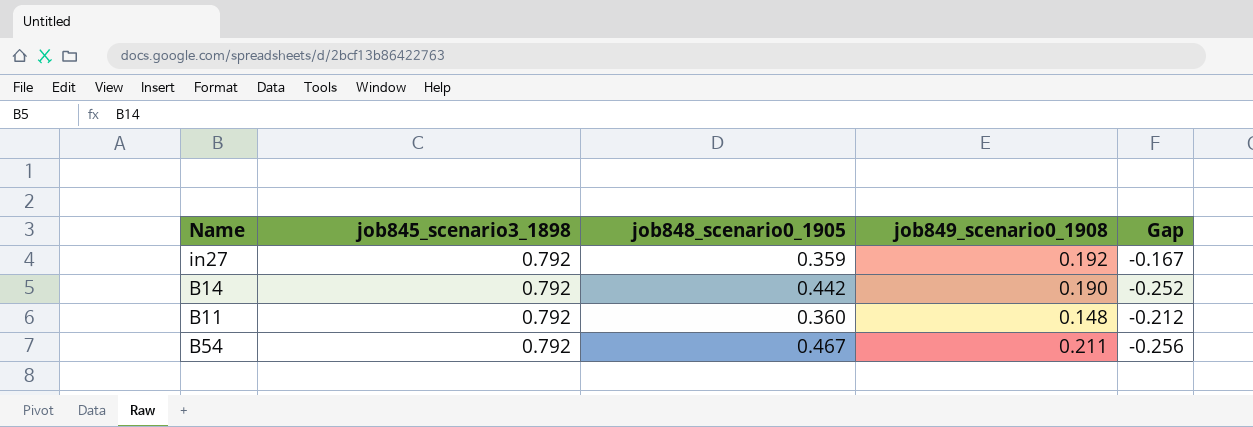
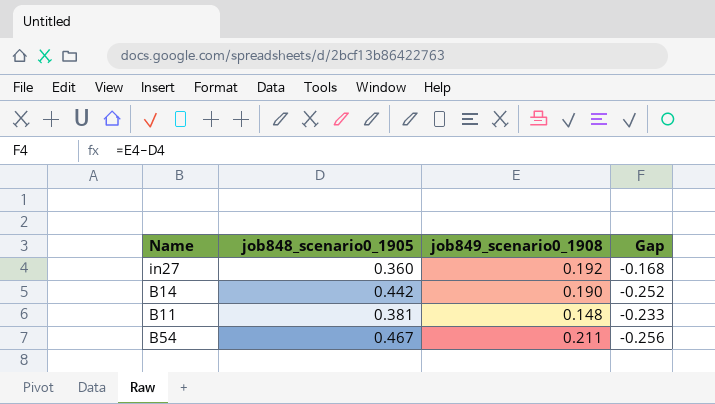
column job845_scenario3_1898 | position: 2 -> none
in27 | job848_scenario0_1905: 0.359 -> 0.360
in27 | Gap: -0.167 -> -0.168
B11 | job848_scenario0_1905: 0.360 -> 0.381
B11 | Gap: -0.212 -> -0.233

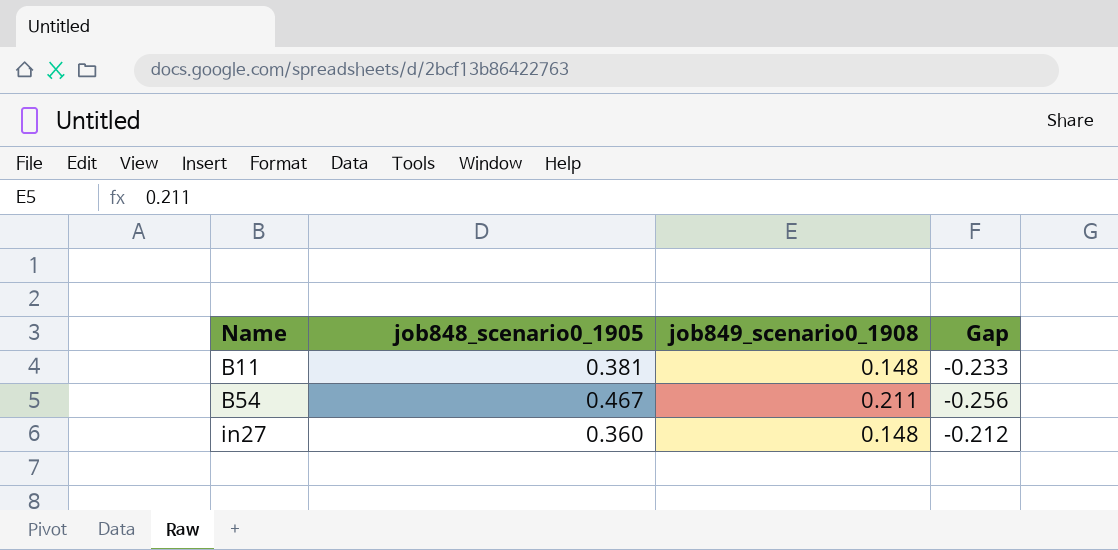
row order: none -> Name ascending
row B14: 0.442 | 0.190 | -0.252 -> none
in27 | job849_scenario0_1908: 0.192 -> 0.148
in27 | Gap: -0.168 -> -0.212

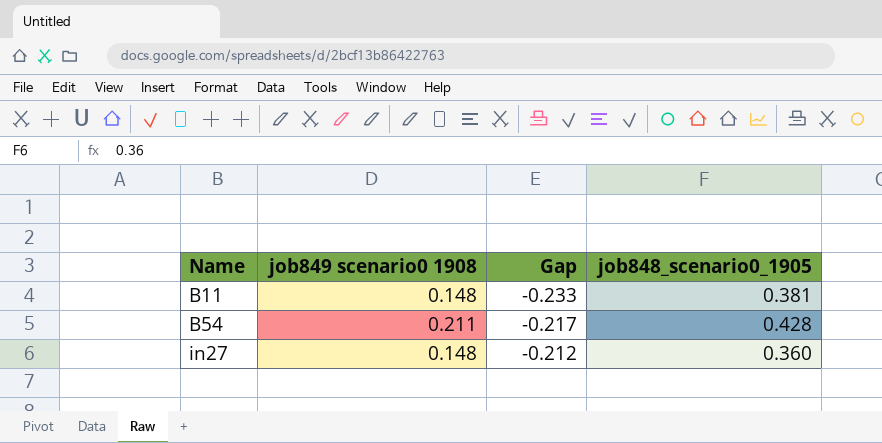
column name: job849_scenario0_1908 -> job849 scenario0 1908
column job848_scenario0_1905 | position: 2 -> 4
B54 | Gap: -0.256 -> -0.217
B54 | job848_scenario0_1905: 0.467 -> 0.428

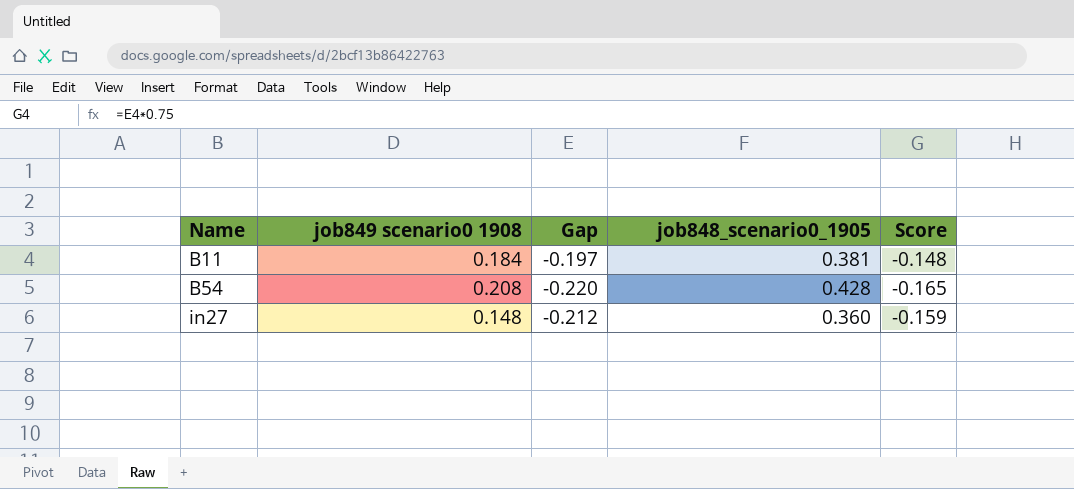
column Score | formula: none -> [Gap] * 0.75
B11 | job849 scenario0 1908: 0.148 -> 0.184
B11 | Gap: -0.233 -> -0.197
B54 | job849 scenario0 1908: 0.211 -> 0.208
B54 | Gap: -0.217 -> -0.220

